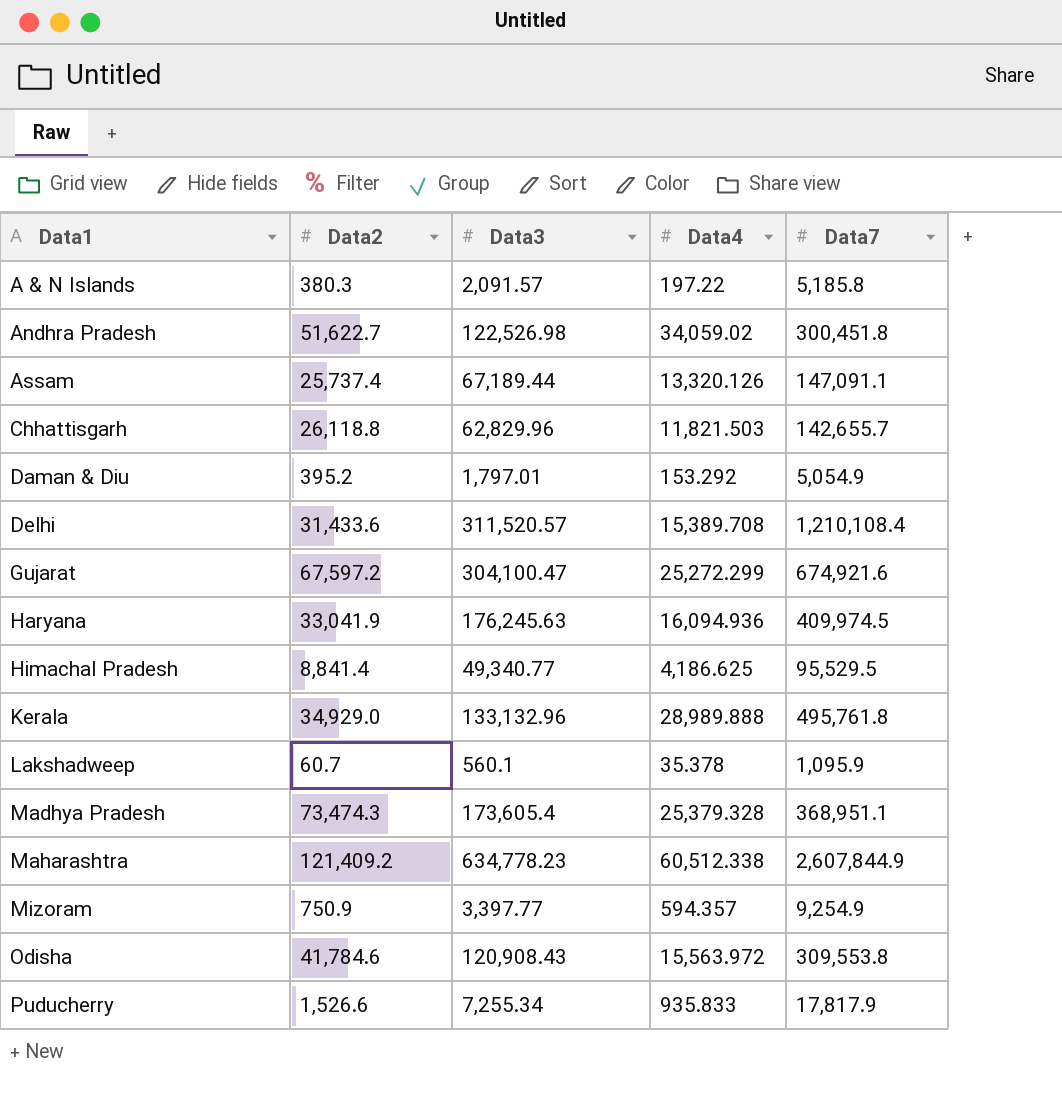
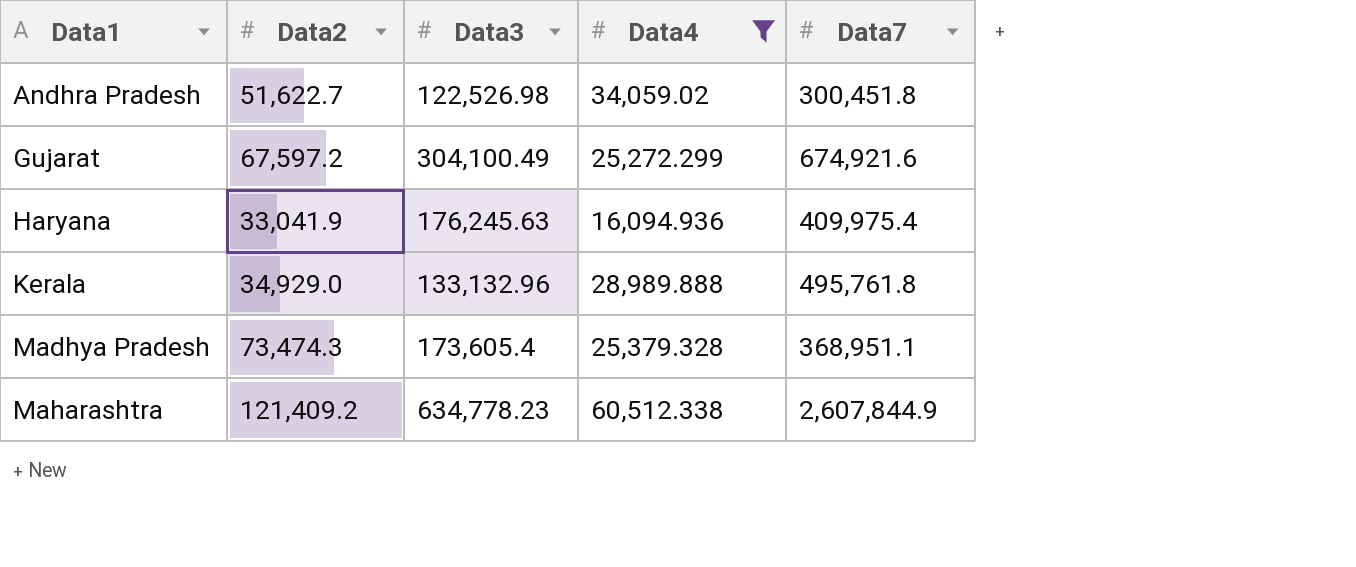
filter: none -> Data4 >= 16,094.936
Gujarat | Data3: 304,100.47 -> 304,100.49
Haryana | Data7: 409,974.5 -> 409,975.4

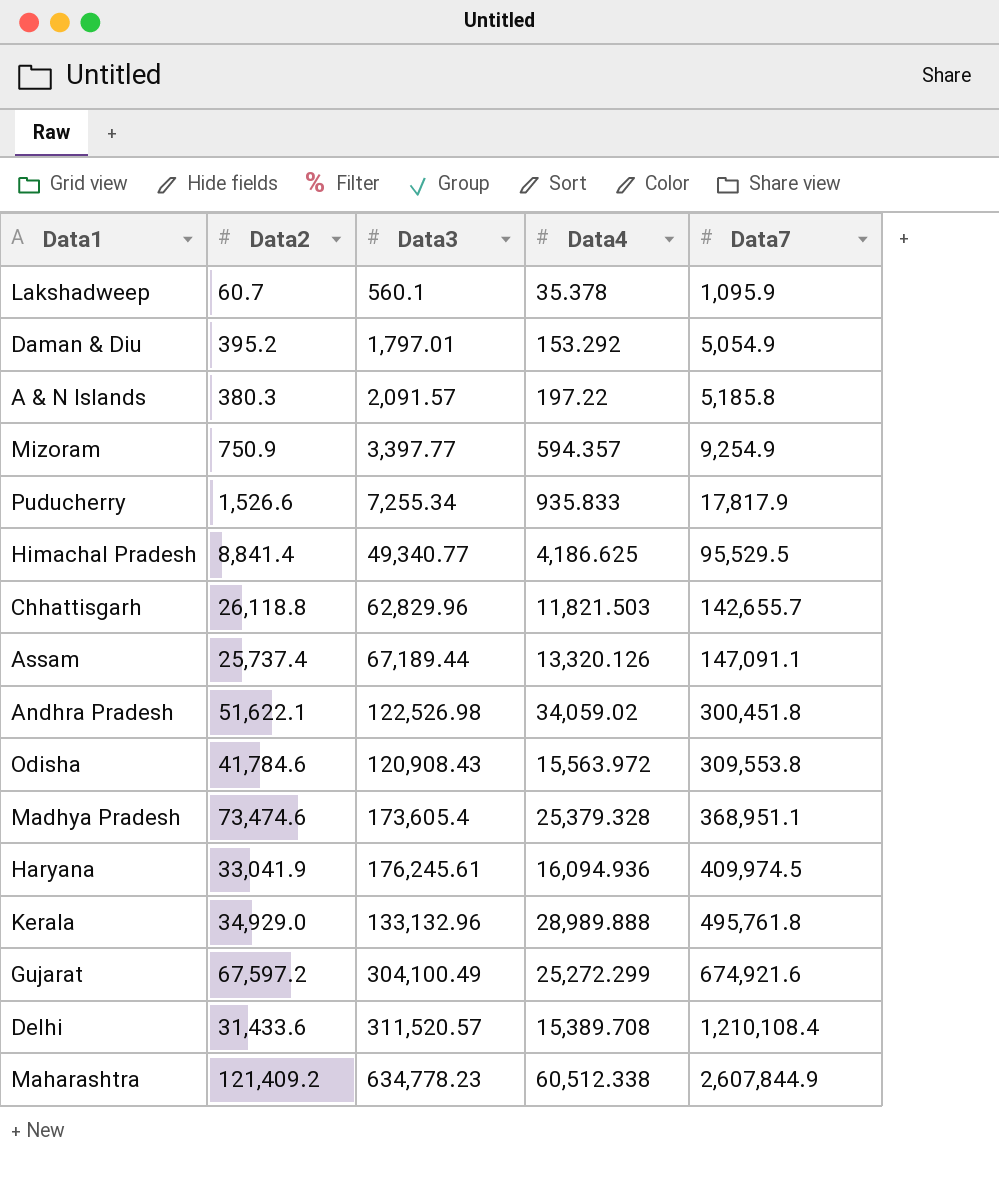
filter: Data4 >= 16,094.936 -> none
row order: Data1 ascending -> Data7 ascending
Andhra Pradesh | Data2: 51,622.7 -> 51,622.1
Madhya Pradesh | Data2: 73,474.3 -> 73,474.6
Haryana | Data3: 176,245.63 -> 176,245.61
Haryana | Data7: 409,975.4 -> 409,974.5

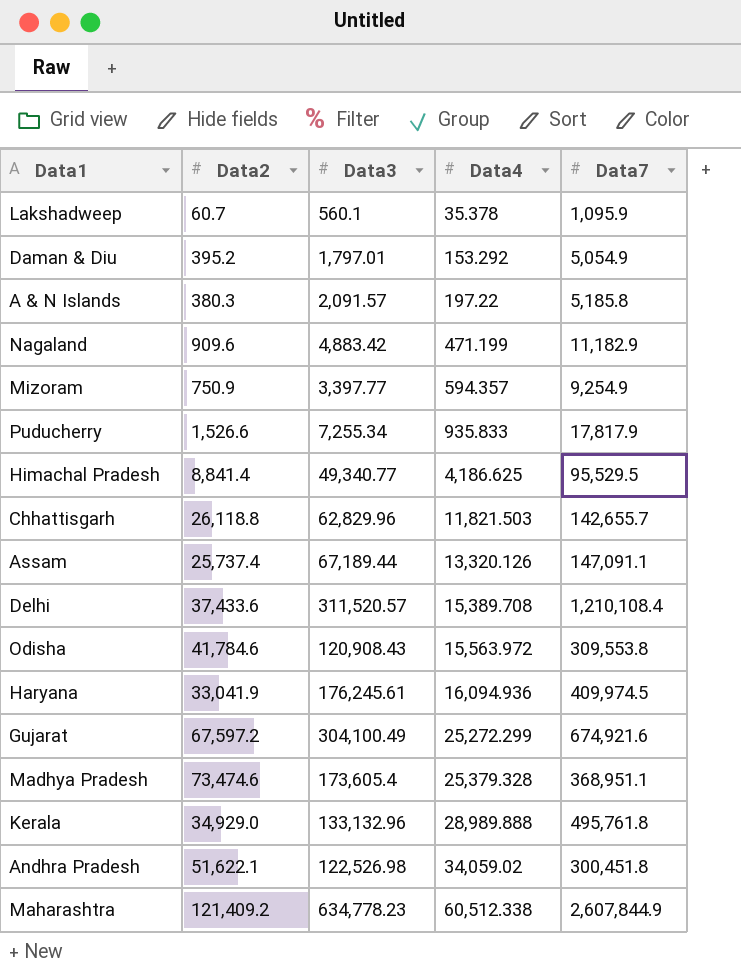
row order: Data7 ascending -> Data4 ascending
row Nagaland: none -> 909.6 | 4,883.42 | 471.199 | 11,182.9
Delhi | Data2: 31,433.6 -> 37,433.6

